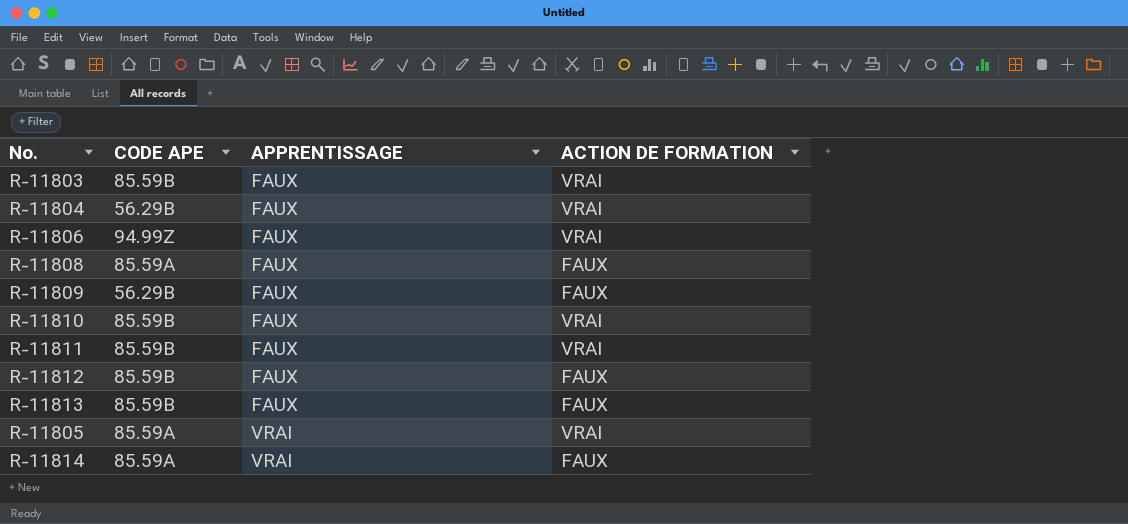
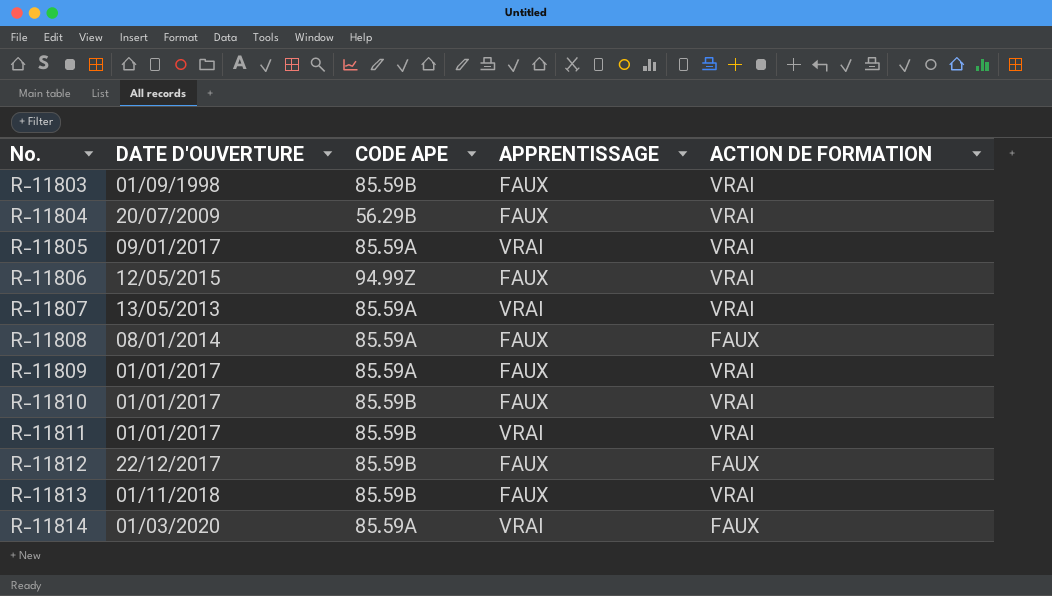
row order: APPRENTISSAGE ascending -> No. ascending
column DATE D'OUVERTURE | position: none -> 2
row R-11807: none -> 13/05/2013 | 85.59A | VRAI | VRAI
R-11809 | CODE APE: 56.29B -> 85.59A
R-11809 | ACTION DE FORMATION: FAUX -> VRAI
R-11811 | APPRENTISSAGE: FAUX -> VRAI
R-11813 | ACTION DE FORMATION: FAUX -> VRAI

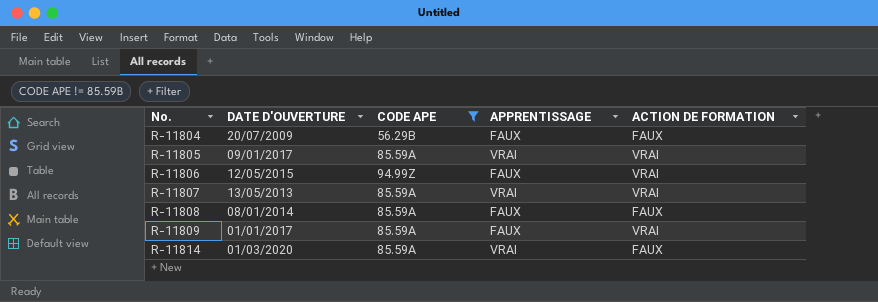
filter: none -> CODE APE != 85.59B
R-11804 | ACTION DE FORMATION: VRAI -> FAUX

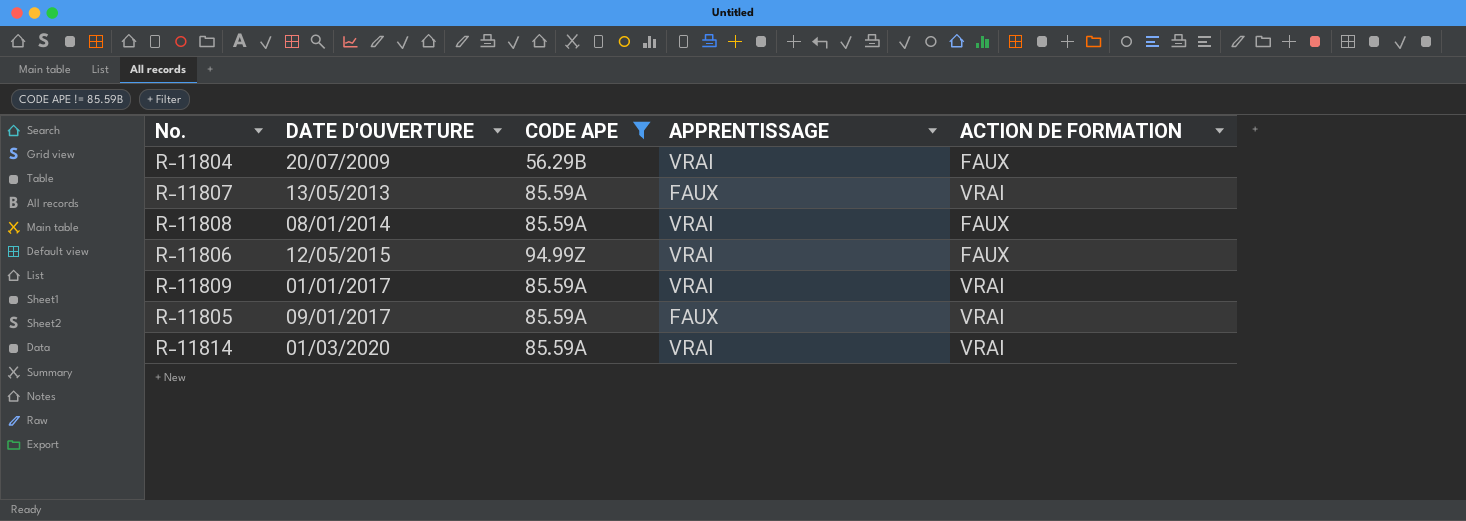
row order: No. ascending -> DATE D'OUVERTURE ascending
R-11804 | APPRENTISSAGE: FAUX -> VRAI
R-11807 | APPRENTISSAGE: VRAI -> FAUX
R-11808 | APPRENTISSAGE: FAUX -> VRAI
R-11806 | APPRENTISSAGE: FAUX -> VRAI
R-11806 | ACTION DE FORMATION: VRAI -> FAUX
R-11809 | APPRENTISSAGE: FAUX -> VRAI
R-11805 | APPRENTISSAGE: VRAI -> FAUX
R-11814 | ACTION DE FORMATION: FAUX -> VRAI

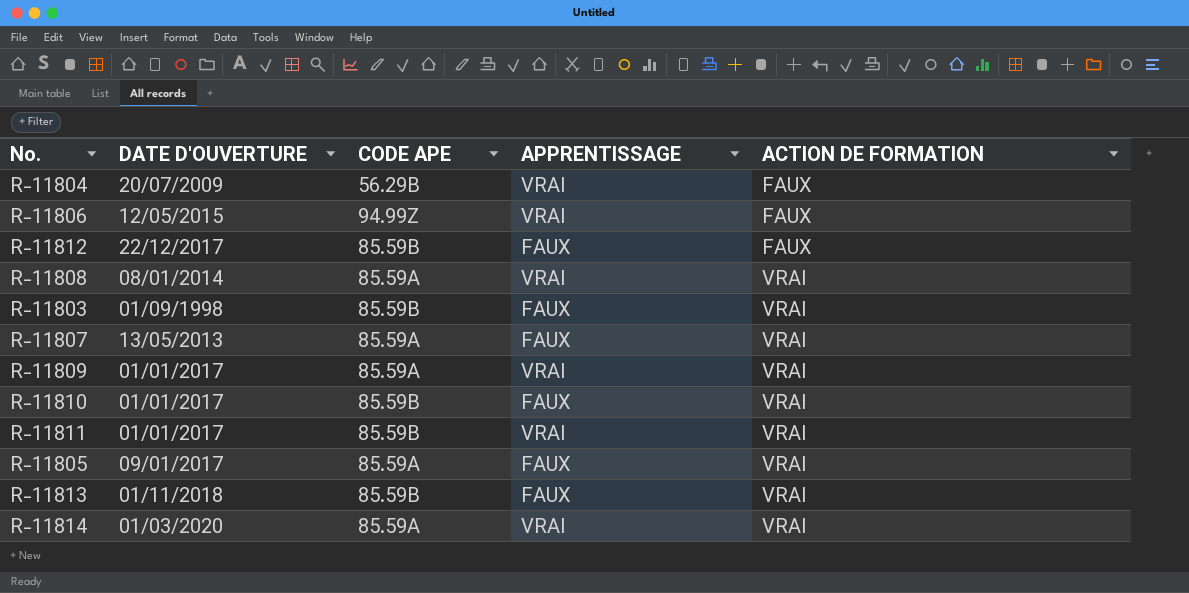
filter: CODE APE != 85.59B -> none
row order: DATE D'OUVERTURE ascending -> ACTION DE FORMATION ascending
R-11808 | ACTION DE FORMATION: FAUX -> VRAI

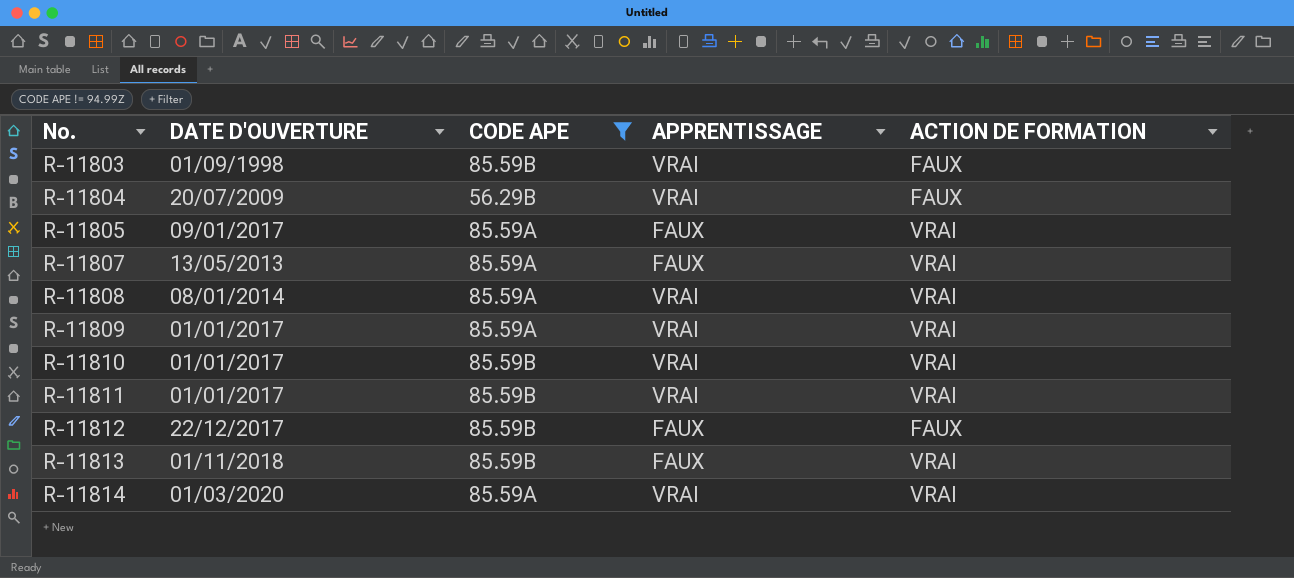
filter: none -> CODE APE != 94.99Z
row order: ACTION DE FORMATION ascending -> No. ascending
R-11803 | APPRENTISSAGE: FAUX -> VRAI
R-11803 | ACTION DE FORMATION: VRAI -> FAUX
R-11810 | APPRENTISSAGE: FAUX -> VRAI

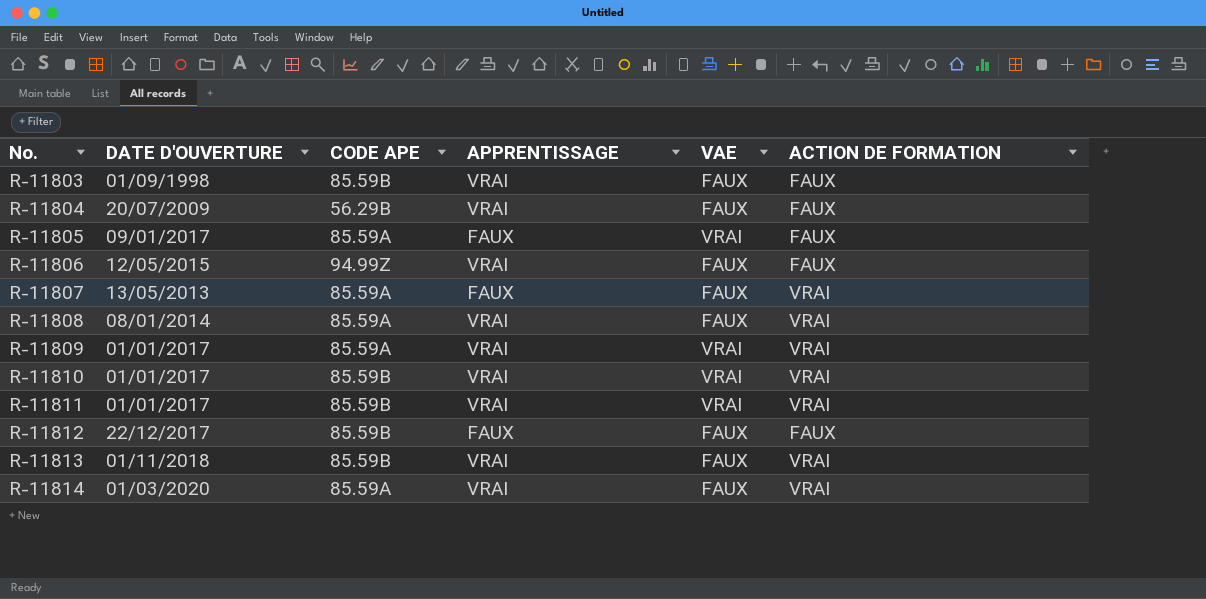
filter: CODE APE != 94.99Z -> none
column VAE | position: none -> 5
R-11805 | ACTION DE FORMATION: VRAI -> FAUX
R-11813 | APPRENTISSAGE: FAUX -> VRAI

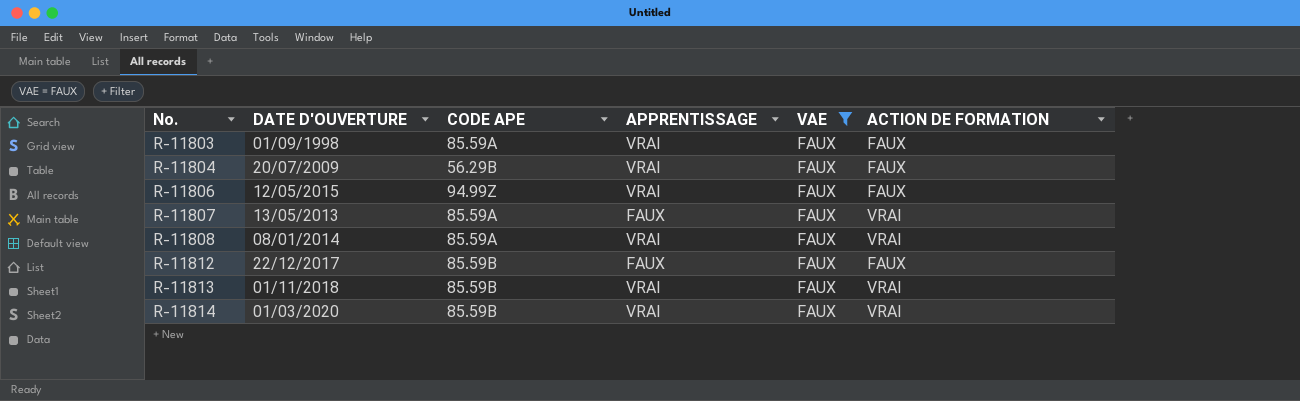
filter: none -> VAE = FAUX
R-11803 | CODE APE: 85.59B -> 85.59A
R-11814 | CODE APE: 85.59A -> 85.59B

